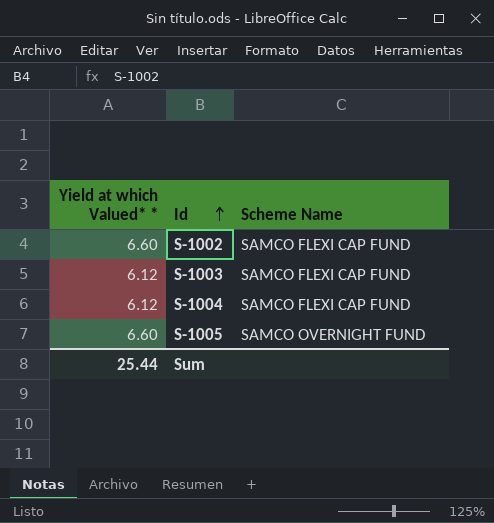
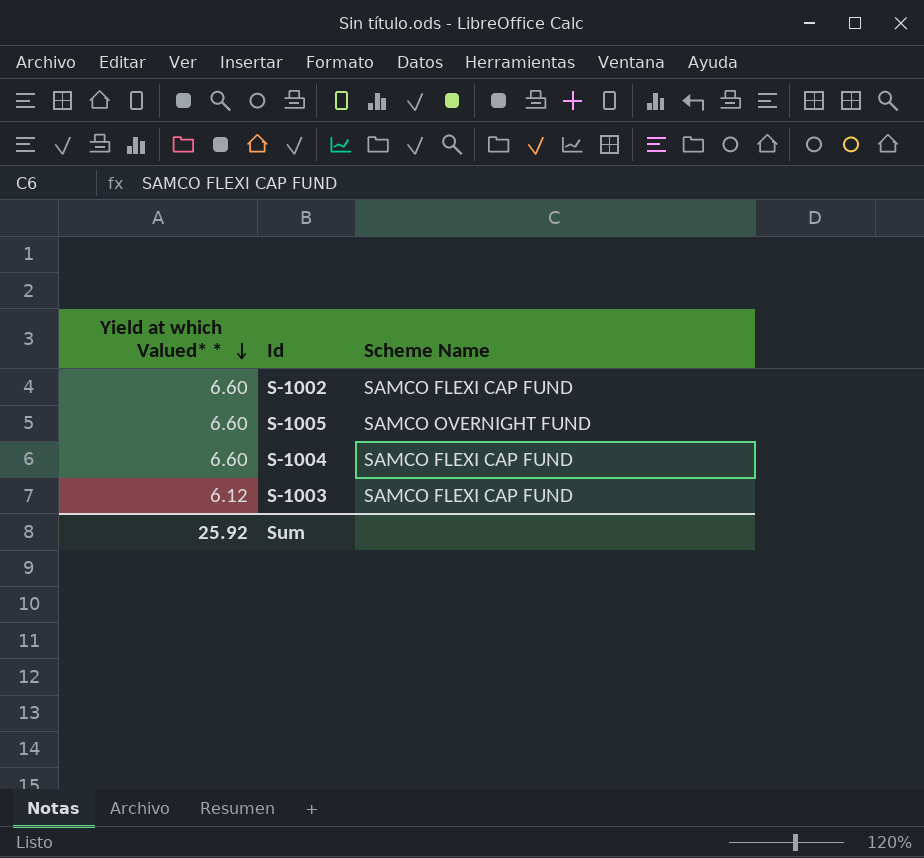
row order: Id ascending -> Yield at which Valued* * descending
S-1004 | Yield at which Valued* *: 6.12 -> 6.60
Sum | Yield at which Valued* *: 25.44 -> 25.92

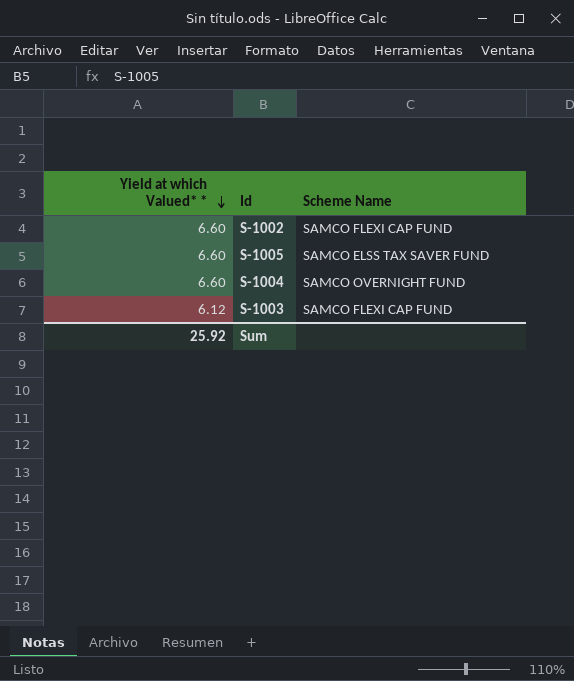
S-1005 | Scheme Name: SAMCO OVERNIGHT FUND -> SAMCO ELSS TAX SAVER FUND
S-1004 | Scheme Name: SAMCO FLEXI CAP FUND -> SAMCO OVERNIGHT FUND

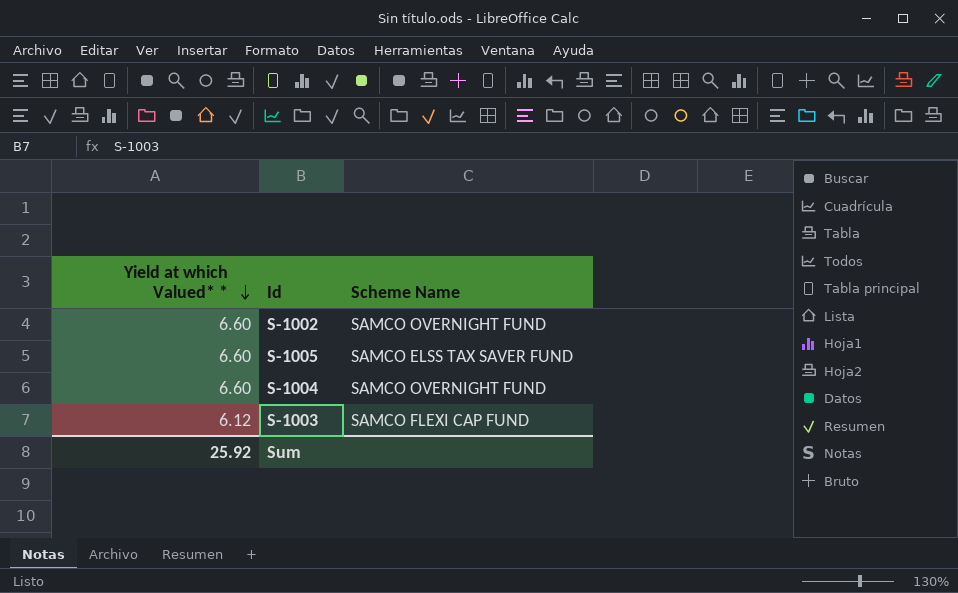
S-1002 | Scheme Name: SAMCO FLEXI CAP FUND -> SAMCO OVERNIGHT FUND

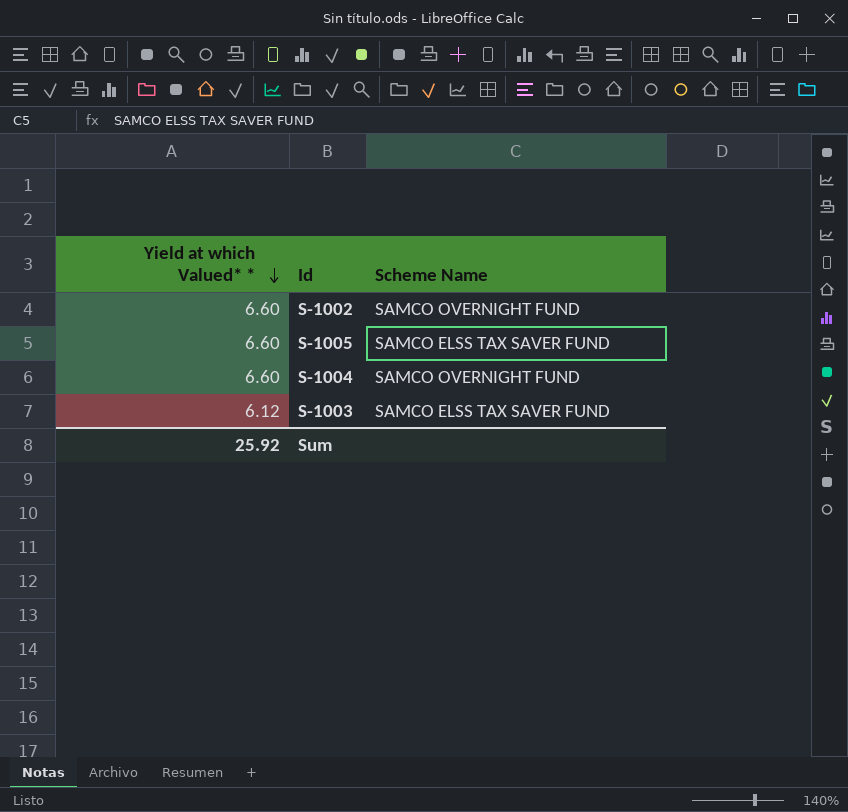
S-1003 | Scheme Name: SAMCO FLEXI CAP FUND -> SAMCO ELSS TAX SAVER FUND

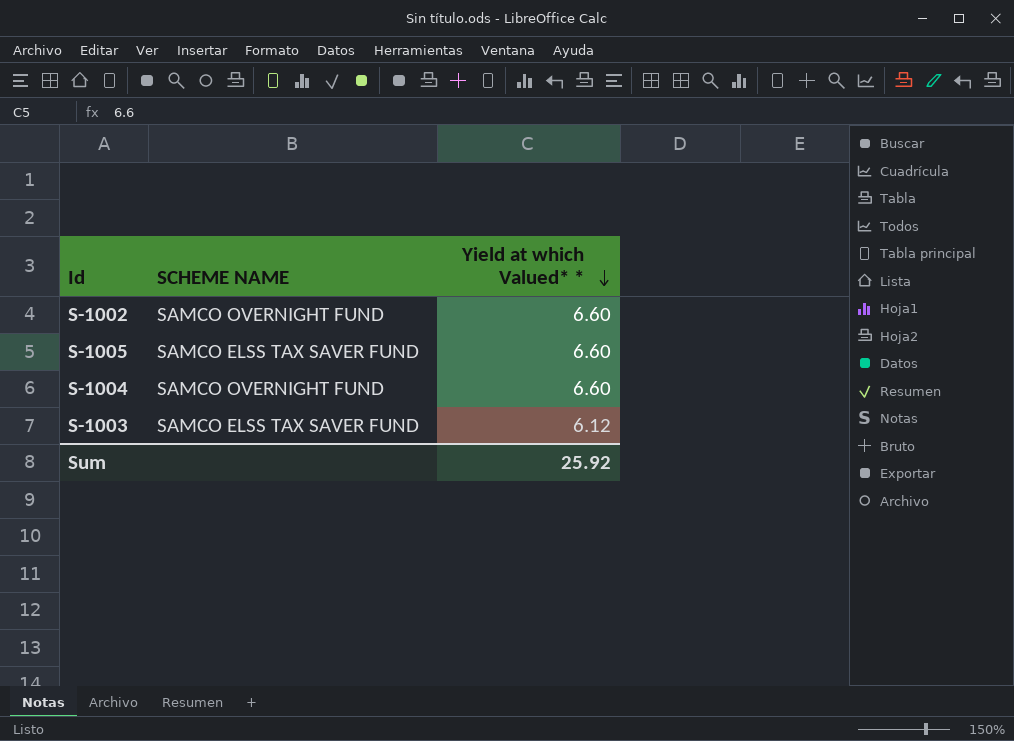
column name: Scheme Name -> SCHEME NAME
column Yield at which Valued* * | position: 1 -> 3

